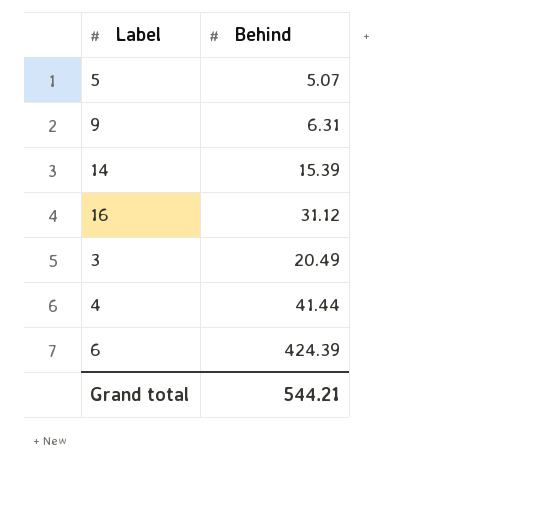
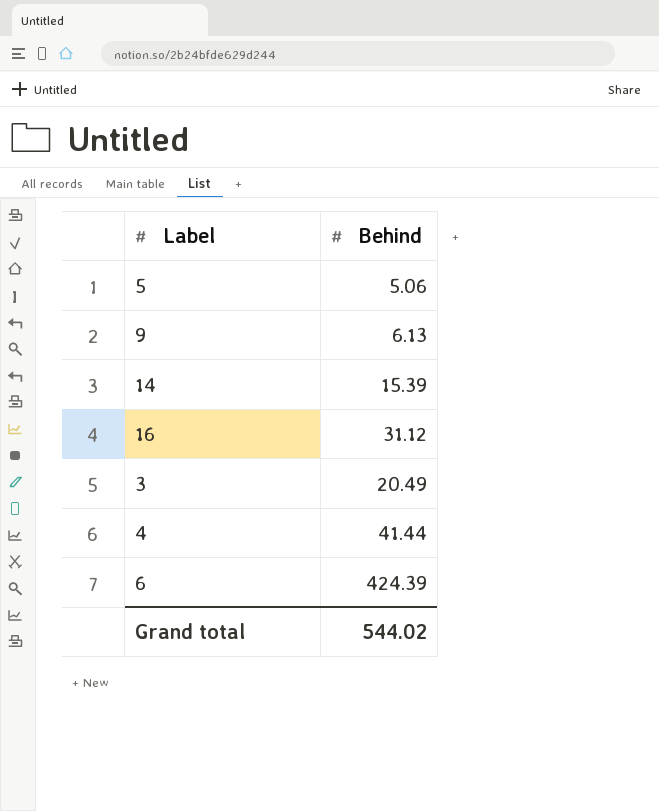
5 | Behind: 5.07 -> 5.06
9 | Behind: 6.31 -> 6.13
Grand total | Behind: 544.21 -> 544.02

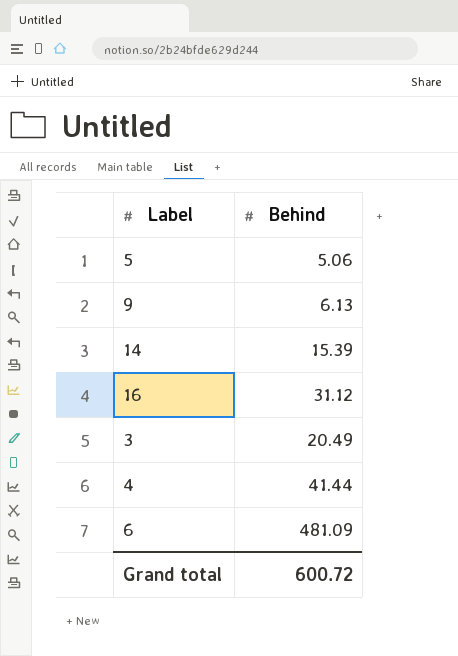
6 | Behind: 424.39 -> 481.09
Grand total | Behind: 544.02 -> 600.72

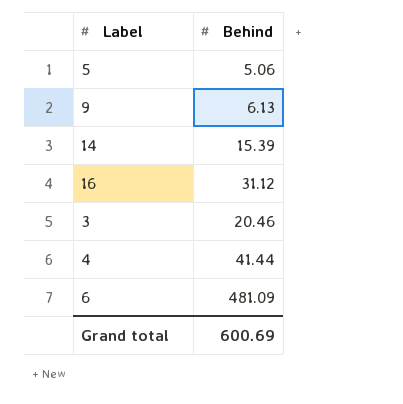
3 | Behind: 20.49 -> 20.46
Grand total | Behind: 600.72 -> 600.69

